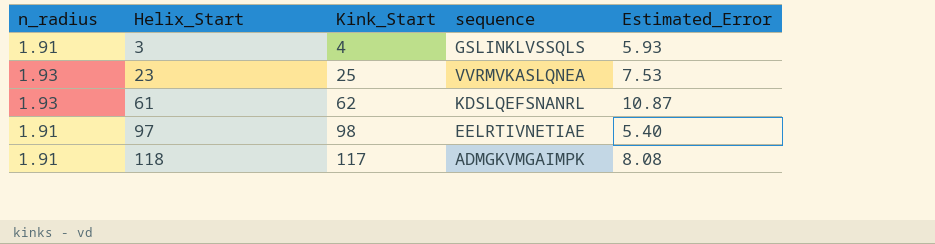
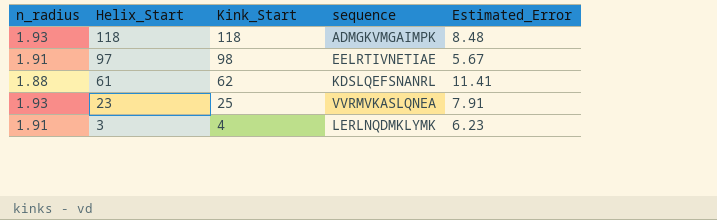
row order: Helix_Start ascending -> Helix_Start descending
118 | n_radius: 1.91 -> 1.93
118 | Kink_Start: 117 -> 118
118 | Estimated_Error: 8.08 -> 8.48
97 | Estimated_Error: 5.40 -> 5.67
61 | n_radius: 1.93 -> 1.88
61 | Estimated_Error: 10.87 -> 11.41
23 | Estimated_Error: 7.53 -> 7.91
3 | sequence: GSLINKLVSSQLS -> LERLNQDMKLYMK
3 | Estimated_Error: 5.93 -> 6.23

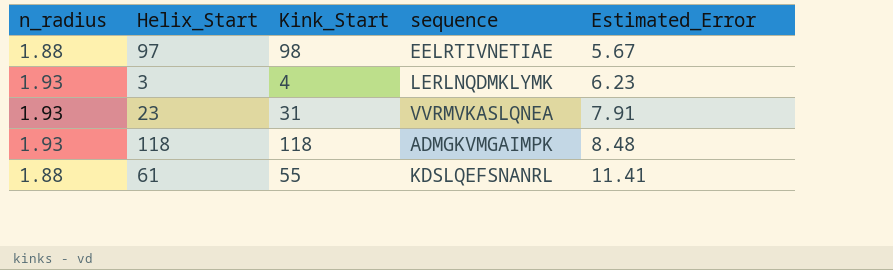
row order: Helix_Start descending -> Estimated_Error ascending
97 | n_radius: 1.91 -> 1.88
3 | n_radius: 1.91 -> 1.93
23 | Kink_Start: 25 -> 31
61 | Kink_Start: 62 -> 55

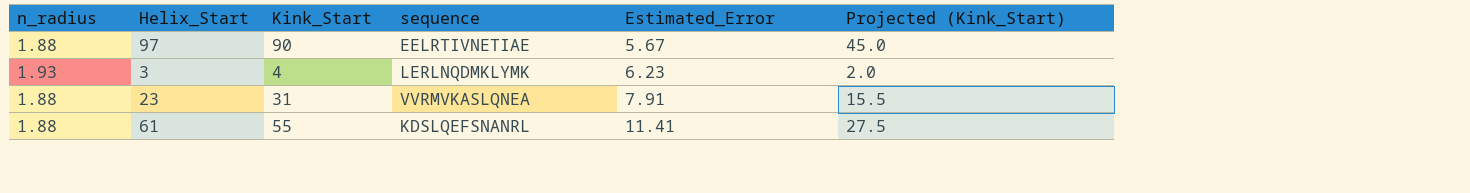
column Projected (Kink_Start) | formula: none -> [Kink_Start] * 0.5
row 118: 1.93 | 118 | ADMGKVMGAIMPK | 8.48 -> none
97 | Kink_Start: 98 -> 90
23 | n_radius: 1.93 -> 1.88

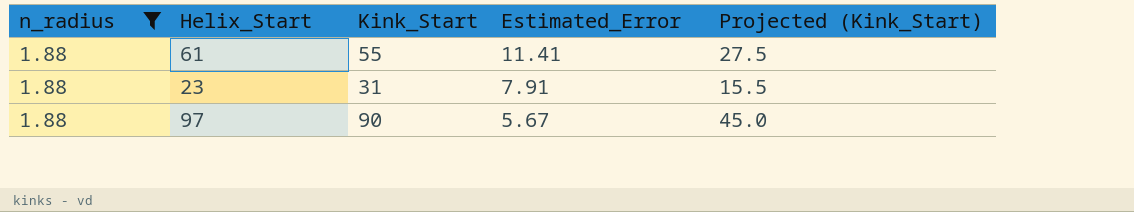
filter: none -> n_radius = 1.88
row order: Estimated_Error ascending -> Estimated_Error descending
column sequence | position: 4 -> none

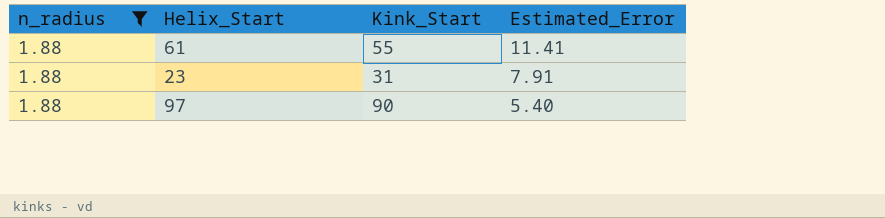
column Projected (Kink_Start) | formula: [Kink_Start] * 0.5 -> none
97 | Estimated_Error: 5.67 -> 5.40

